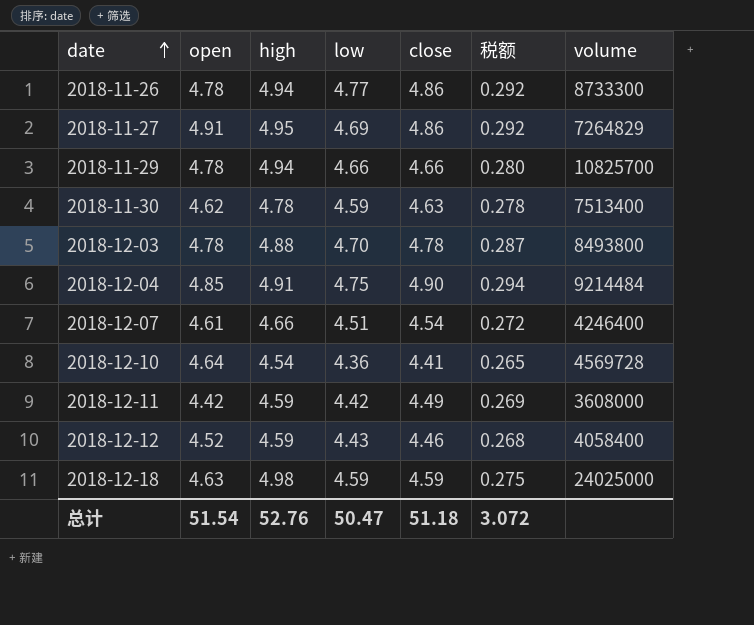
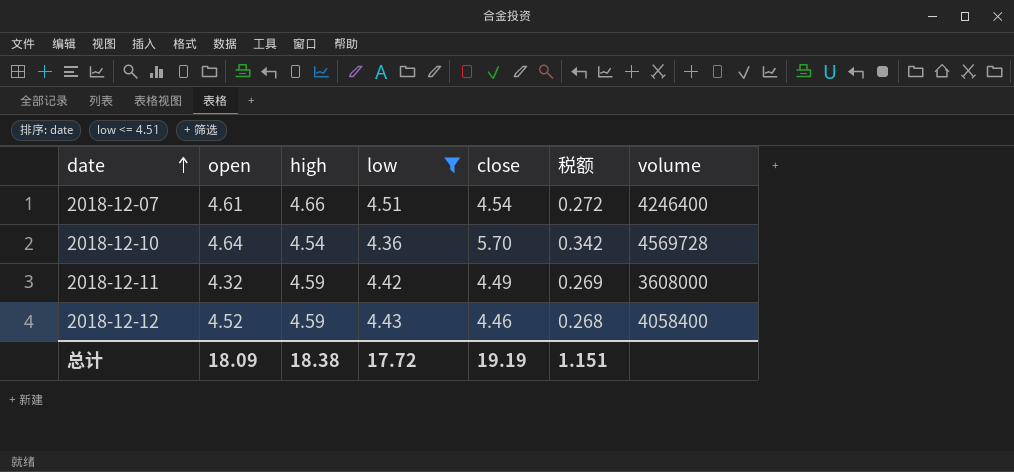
filter: none -> low <= 4.51
2018-12-10 | close: 4.41 -> 5.70
2018-12-10 | 税额: 0.265 -> 0.342
2018-12-11 | open: 4.42 -> 4.32
总计 | open: 51.54 -> 18.09
总计 | high: 52.76 -> 18.38
总计 | low: 50.47 -> 17.72
总计 | close: 51.18 -> 19.19
总计 | 税额: 3.072 -> 1.151

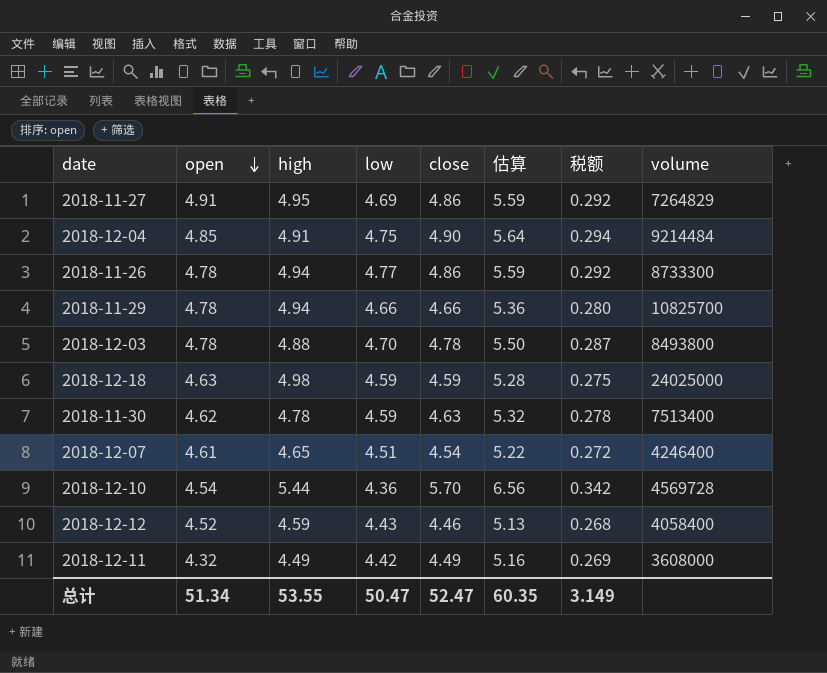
filter: low <= 4.51 -> none
row order: date ascending -> open descending
column 估算 | formula: none -> [close] * 1.15
2018-12-07 | high: 4.66 -> 4.65
2018-12-10 | open: 4.64 -> 4.54
2018-12-10 | high: 4.54 -> 5.44
2018-12-11 | high: 4.59 -> 4.49
总计 | open: 18.09 -> 51.34
总计 | high: 18.38 -> 53.55
总计 | low: 17.72 -> 50.47
总计 | close: 19.19 -> 52.47
总计 | 税额: 1.151 -> 3.149

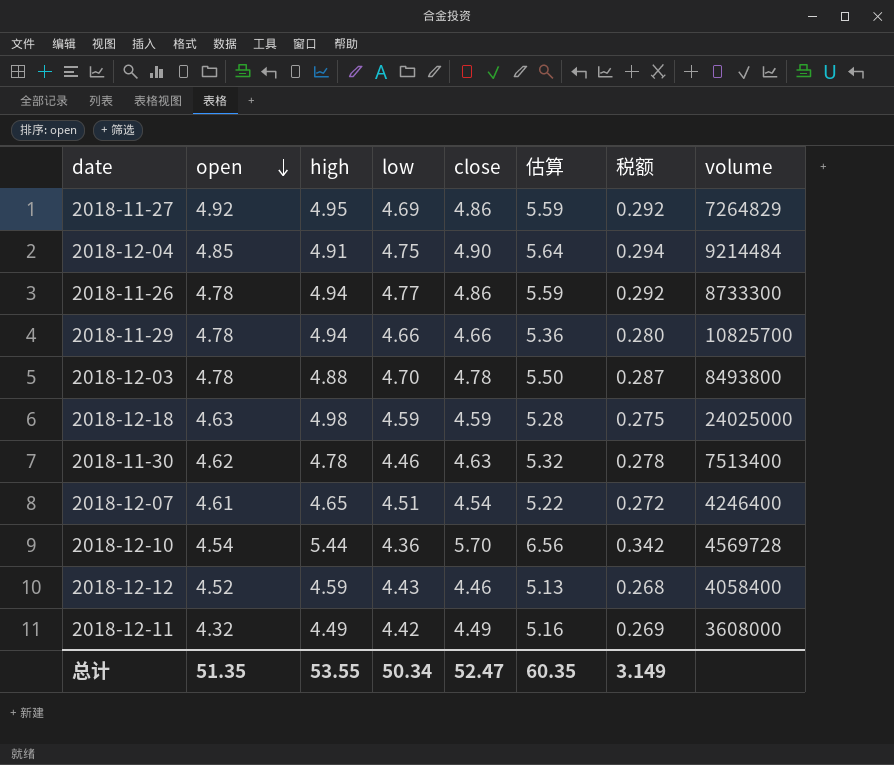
2018-11-27 | open: 4.91 -> 4.92
2018-11-30 | low: 4.59 -> 4.46
总计 | open: 51.34 -> 51.35
总计 | low: 50.47 -> 50.34

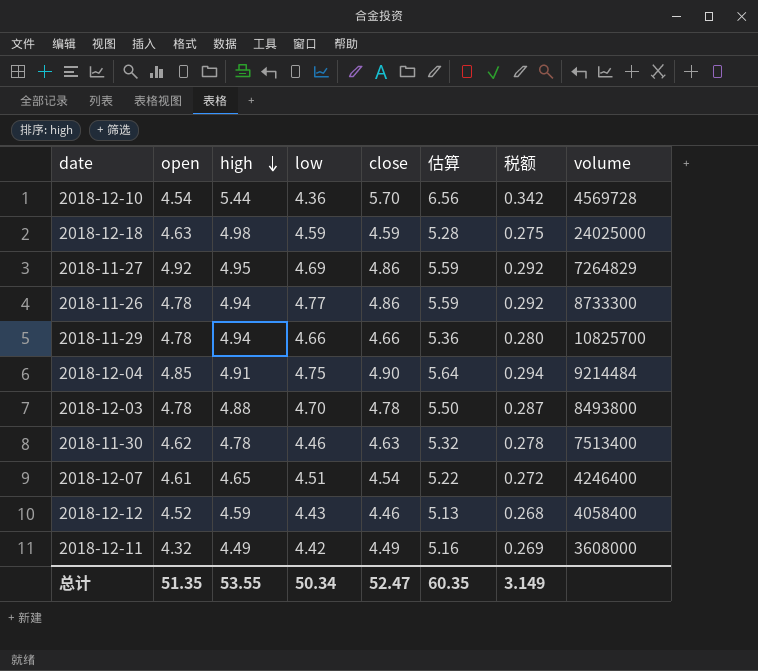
row order: open descending -> high descending

